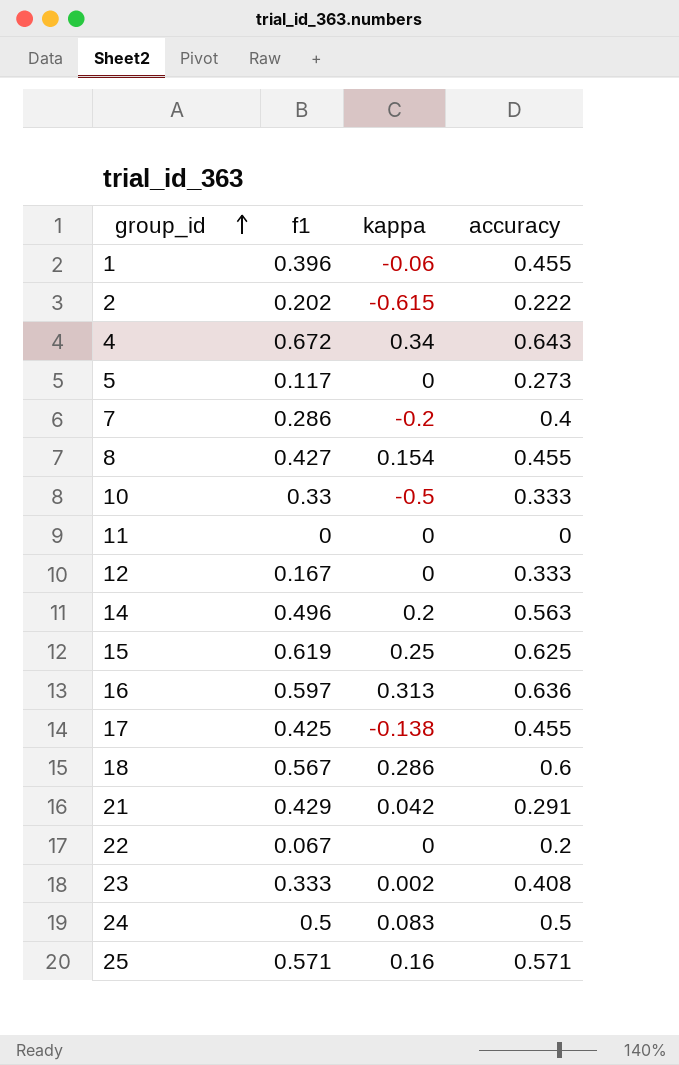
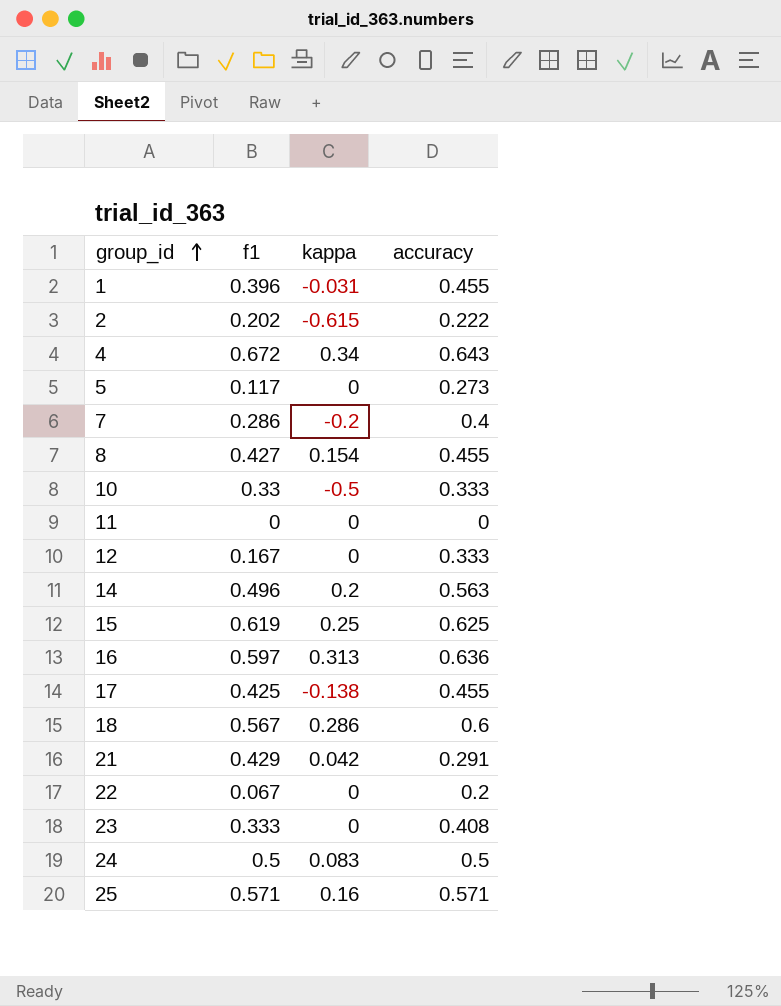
1 | kappa: -0.06 -> -0.031
23 | kappa: 0.002 -> 0

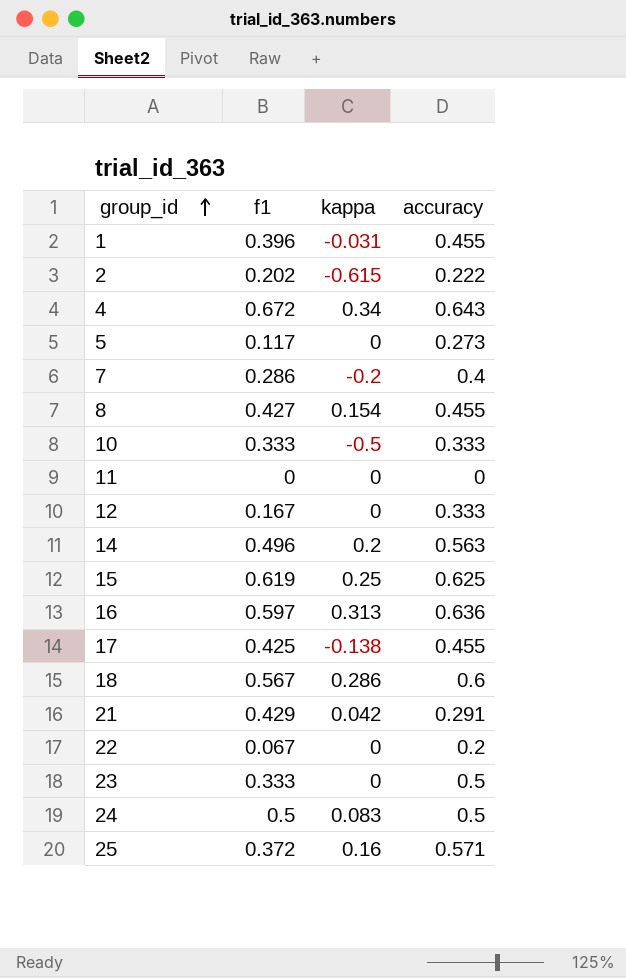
10 | f1: 0.33 -> 0.333
23 | accuracy: 0.408 -> 0.5
25 | f1: 0.571 -> 0.372

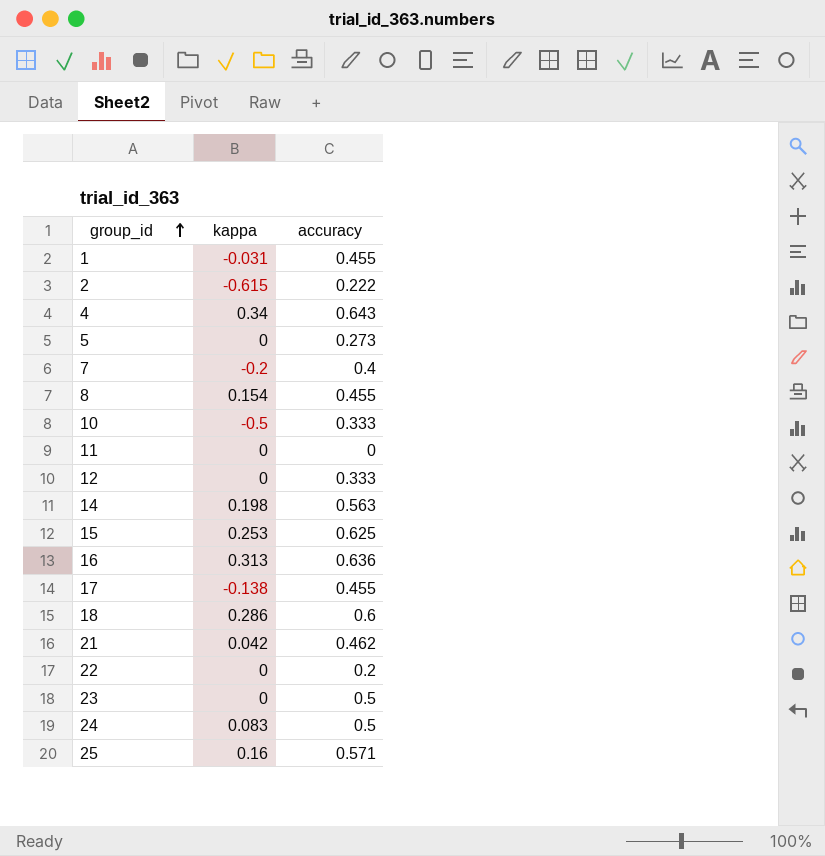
column f1 | position: 2 -> none
14 | kappa: 0.2 -> 0.198
15 | kappa: 0.25 -> 0.253
21 | accuracy: 0.291 -> 0.462

